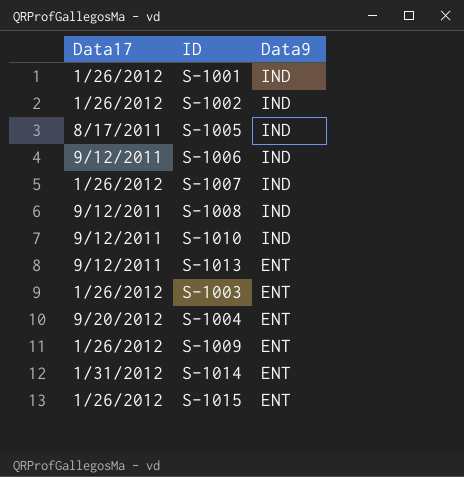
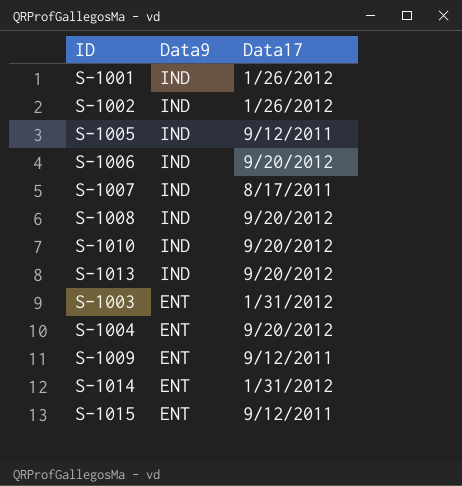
column Data17 | position: 1 -> 3
S-1005 | Data17: 8/17/2011 -> 9/12/2011
S-1006 | Data17: 9/12/2011 -> 9/20/2012
S-1007 | Data17: 1/26/2012 -> 8/17/2011
S-1008 | Data17: 9/12/2011 -> 9/20/2012
S-1010 | Data17: 9/12/2011 -> 9/20/2012
S-1013 | Data9: ENT -> IND
S-1013 | Data17: 9/12/2011 -> 9/20/2012
S-1003 | Data17: 1/26/2012 -> 1/31/2012
S-1009 | Data17: 1/26/2012 -> 9/12/2011
S-1015 | Data17: 1/26/2012 -> 9/12/2011

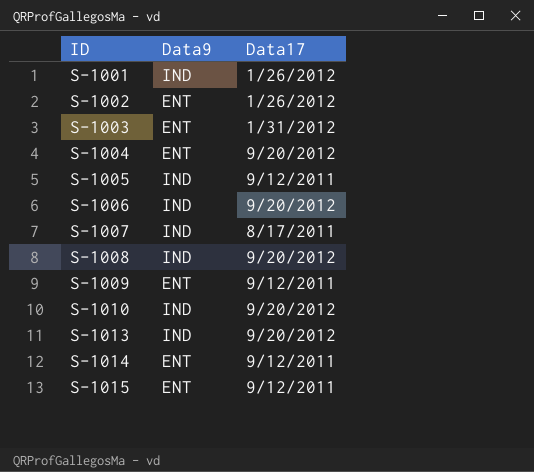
row order: Data9 descending -> ID ascending
S-1002 | Data9: IND -> ENT
S-1014 | Data17: 1/31/2012 -> 9/12/2011

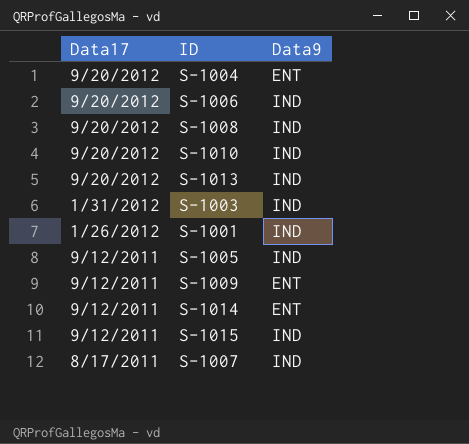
row order: ID ascending -> Data17 descending
column Data17 | position: 3 -> 1
row S-1002: ENT | 1/26/2012 -> none
S-1003 | Data9: ENT -> IND
S-1015 | Data9: ENT -> IND

